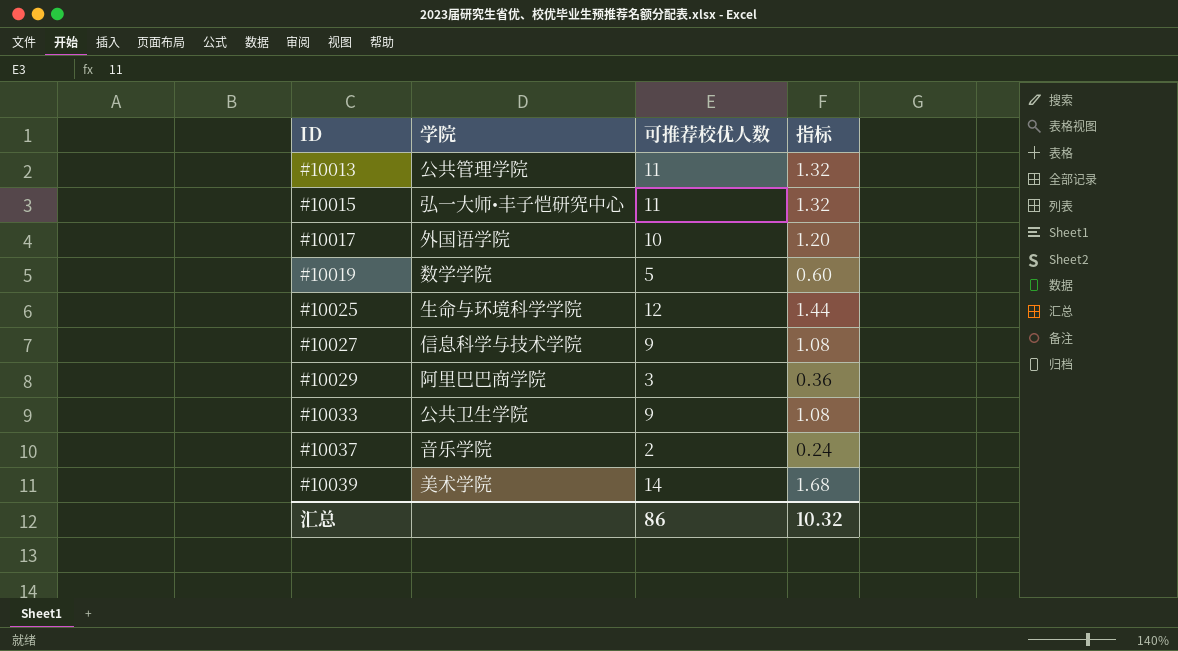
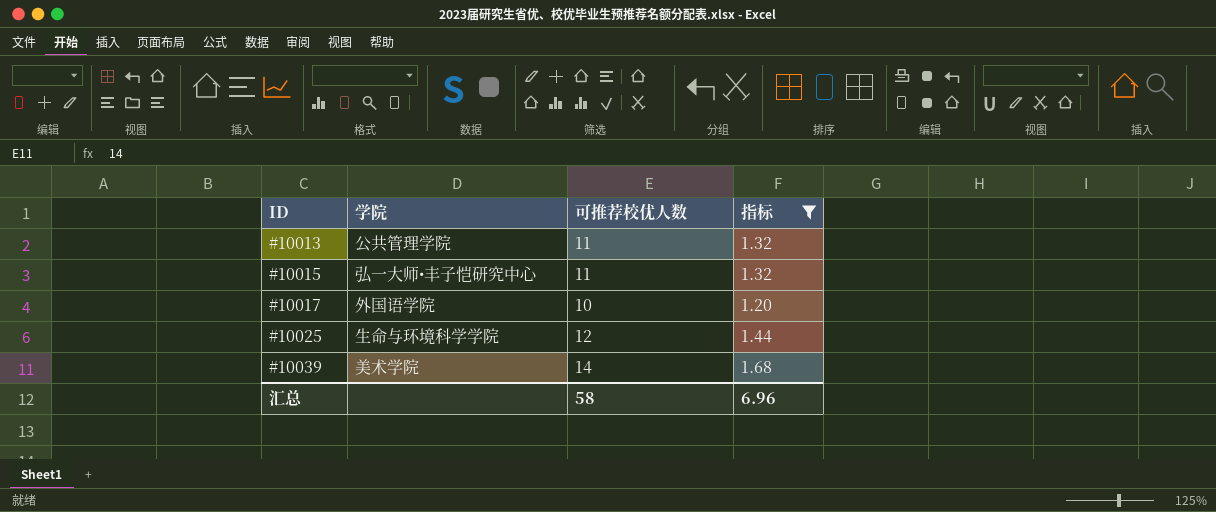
filter: none -> 指标 >= 1.20
汇总 | 可推荐校优人数: 86 -> 58
汇总 | 指标: 10.32 -> 6.96

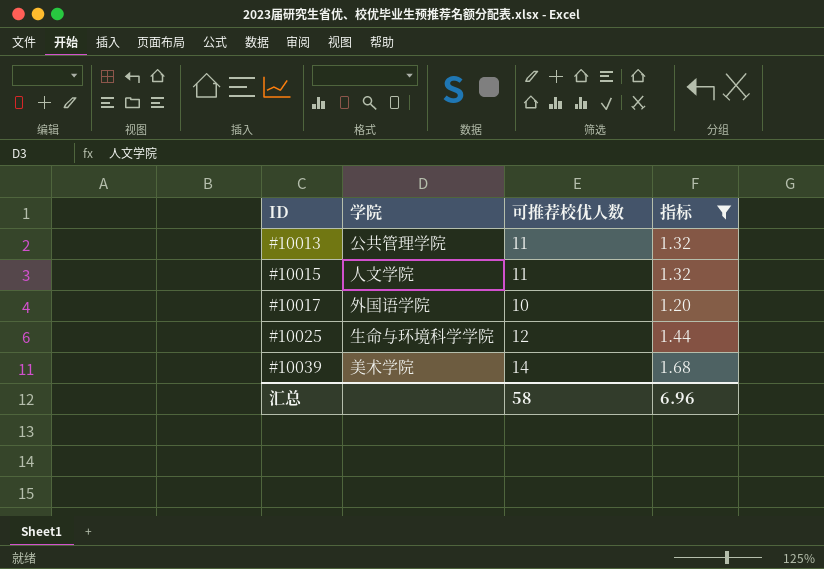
#10015 | 学院: 弘一大师•丰子恺研究中心 -> 人文学院

